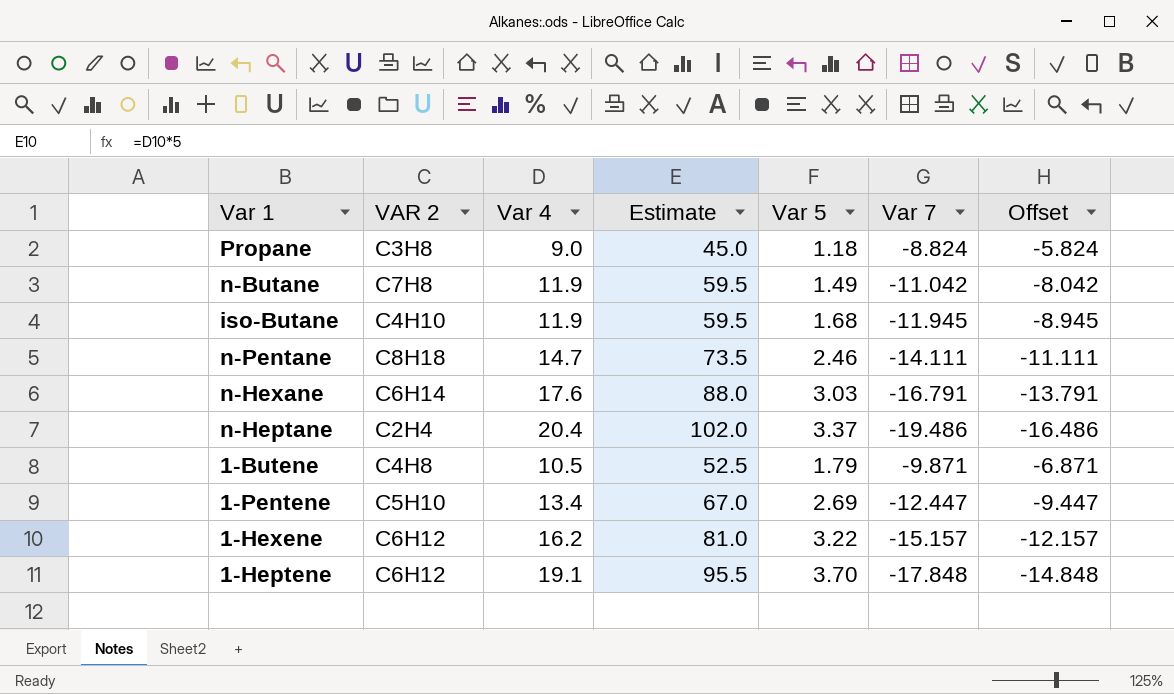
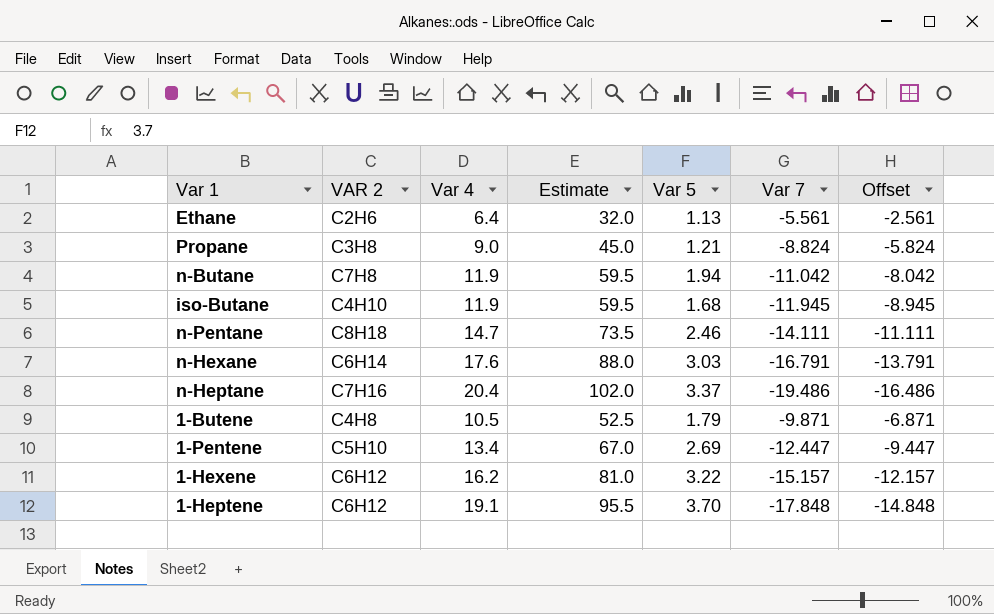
row Ethane: none -> C2H6 | 6.4 | 32.0 | 1.13 | -5.561 | -2.561
Propane | Var 5: 1.18 -> 1.21
n-Butane | Var 5: 1.49 -> 1.94
n-Heptane | VAR 2: C2H4 -> C7H16

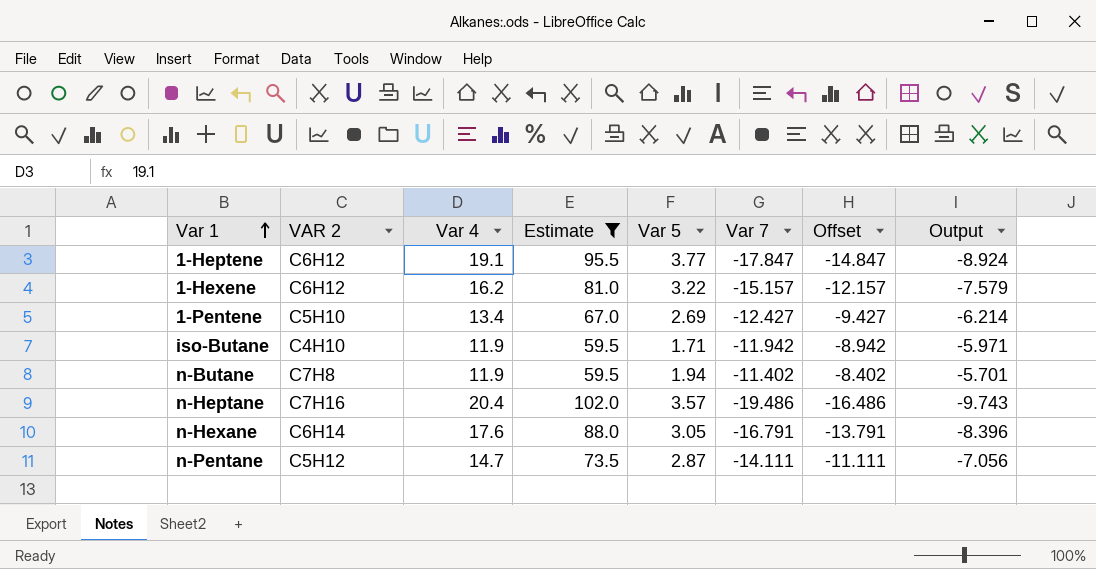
filter: none -> Estimate >= 59.5
row order: none -> Var 1 ascending
column Output | formula: none -> [Var 7] * 0.5
1-Heptene | Var 5: 3.70 -> 3.77
1-Heptene | Var 7: -17.848 -> -17.847
1-Heptene | Offset: -14.848 -> -14.847
1-Pentene | Var 7: -12.447 -> -12.427
1-Pentene | Offset: -9.447 -> -9.427
iso-Butane | Var 5: 1.68 -> 1.71
iso-Butane | Var 7: -11.945 -> -11.942
iso-Butane | Offset: -8.945 -> -8.942
n-Butane | Var 7: -11.042 -> -11.402
n-Butane | Offset: -8.042 -> -8.402
n-Heptane | Var 5: 3.37 -> 3.57
n-Hexane | Var 5: 3.03 -> 3.05
n-Pentane | VAR 2: C8H18 -> C5H12
n-Pentane | Var 5: 2.46 -> 2.87

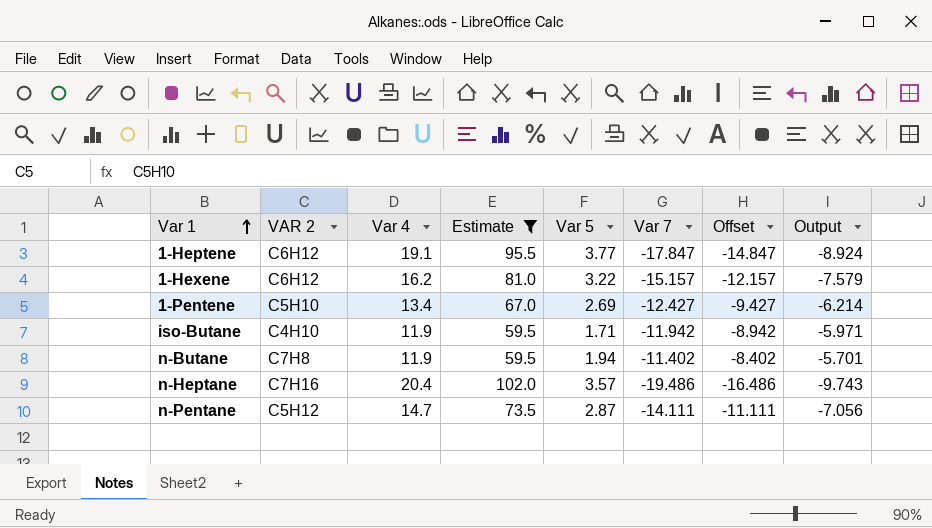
row n-Hexane: C6H14 | 17.6 | 88.0 | 3.05 | -16.791 | -13.791 | -8.396 -> none

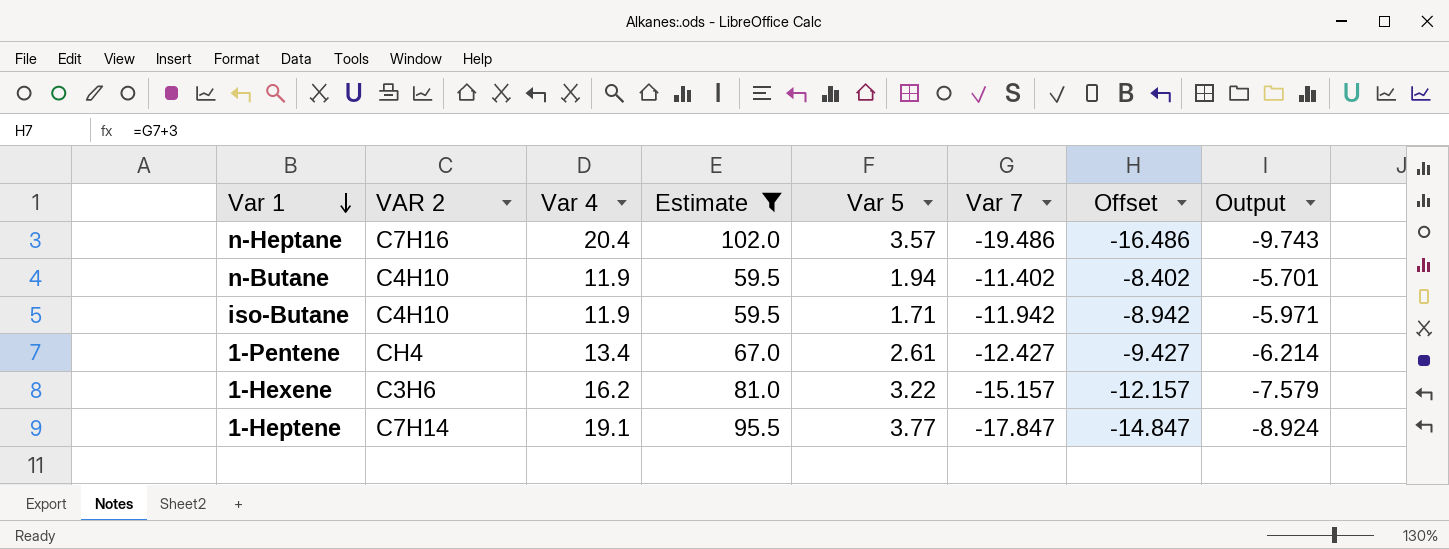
row order: Var 1 ascending -> Var 1 descending
row n-Pentane: C5H12 | 14.7 | 73.5 | 2.87 | -14.111 | -11.111 | -7.056 -> none
n-Butane | VAR 2: C7H8 -> C4H10
1-Pentene | VAR 2: C5H10 -> CH4
1-Pentene | Var 5: 2.69 -> 2.61
1-Hexene | VAR 2: C6H12 -> C3H6
1-Heptene | VAR 2: C6H12 -> C7H14

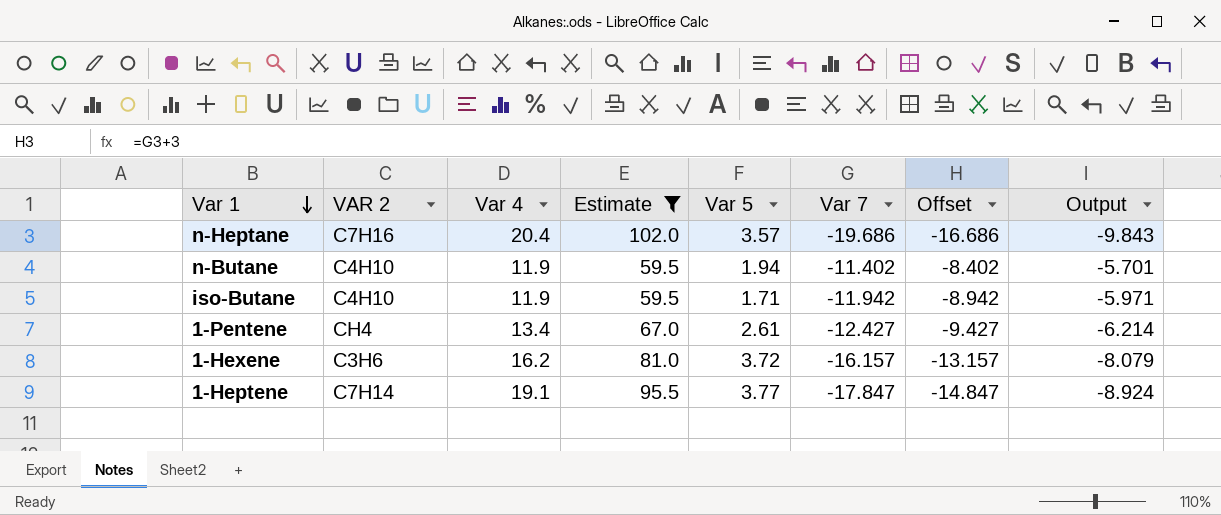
n-Heptane | Var 7: -19.486 -> -19.686
n-Heptane | Offset: -16.486 -> -16.686
n-Heptane | Output: -9.743 -> -9.843
1-Hexene | Var 5: 3.22 -> 3.72
1-Hexene | Var 7: -15.157 -> -16.157
1-Hexene | Offset: -12.157 -> -13.157
1-Hexene | Output: -7.579 -> -8.079

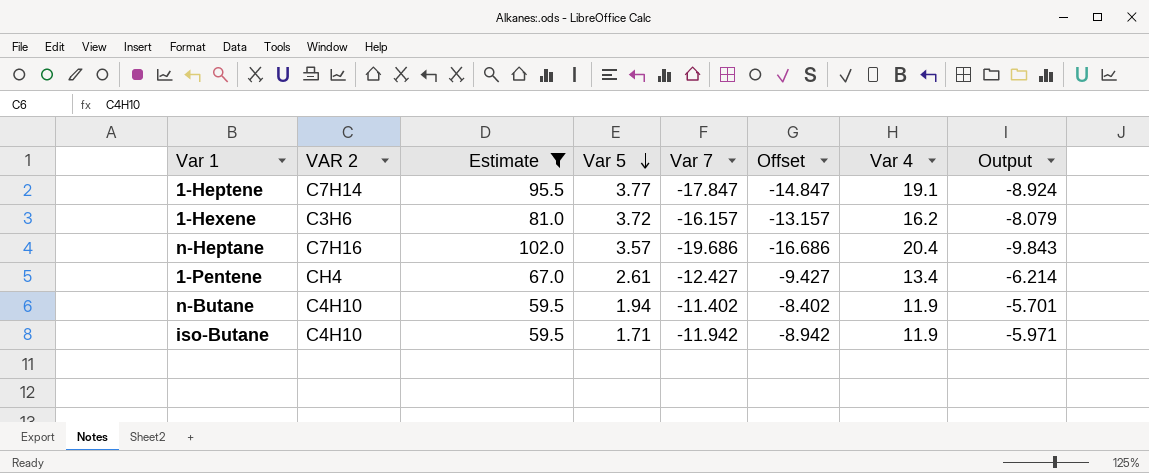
row order: Var 1 descending -> Var 5 descending
column Var 4 | position: 3 -> 7

